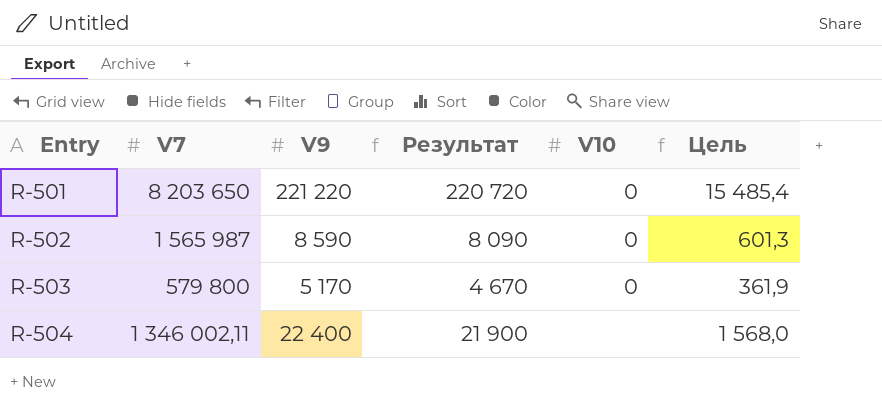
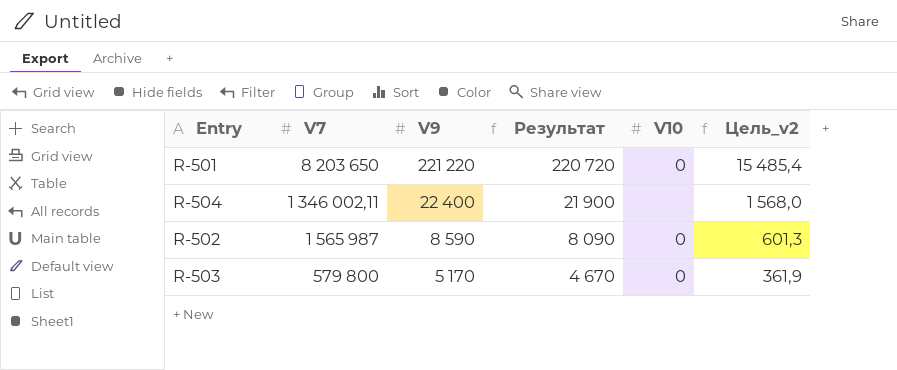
row order: Entry ascending -> V9 descending
column name: Цель -> Цель_v2

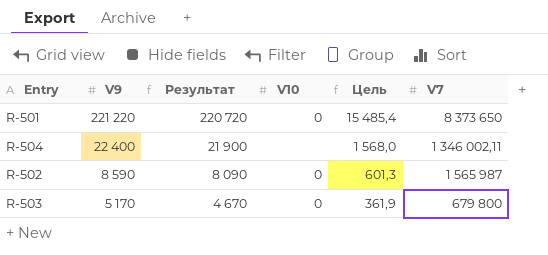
column name: Цель_v2 -> Цель
column V7 | position: 2 -> 6
R-501 | V7: 8 203 650 -> 8 373 650
R-503 | V7: 579 800 -> 679 800

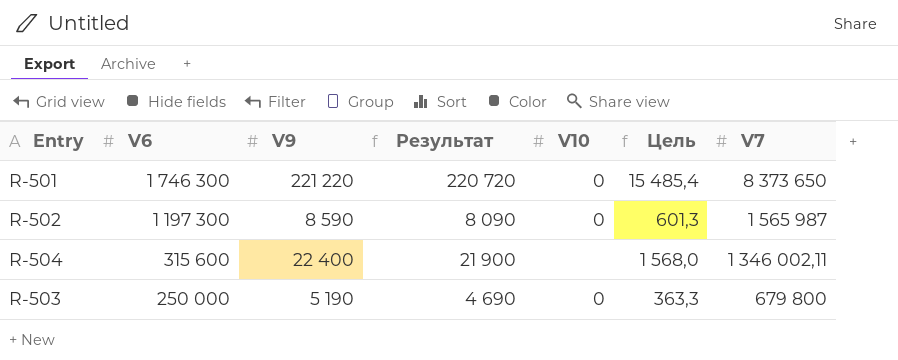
row order: V9 descending -> V6 descending
column V6 | position: none -> 2
R-503 | V9: 5 170 -> 5 190
R-503 | Результат: 4 670 -> 4 690
R-503 | Цель: 361,9 -> 363,3

